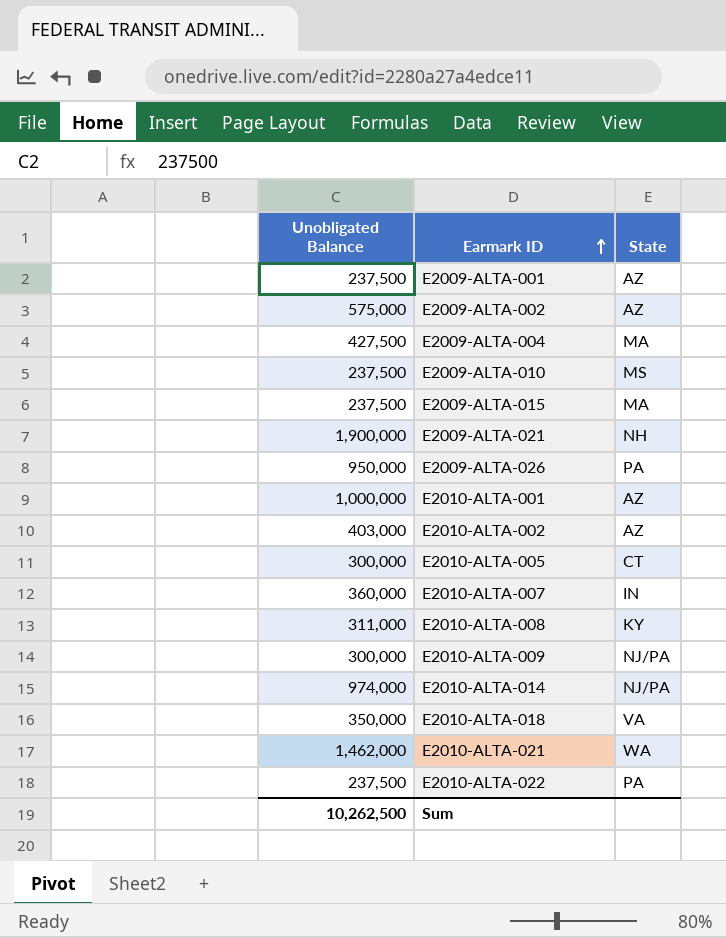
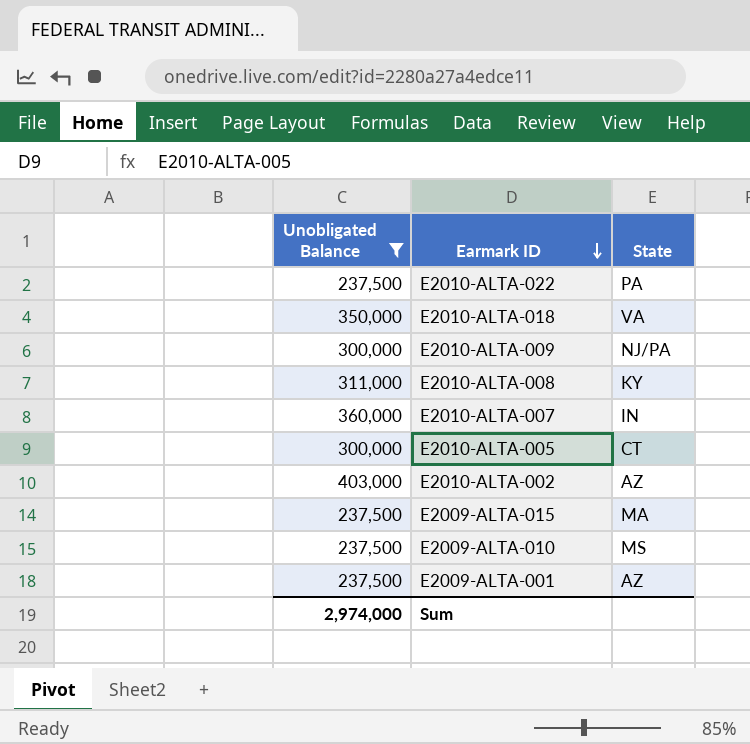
filter: none -> Unobligated Balance <= 403,000
row order: Earmark ID ascending -> Earmark ID descending
Sum | Unobligated Balance: 10,262,500 -> 2,974,000

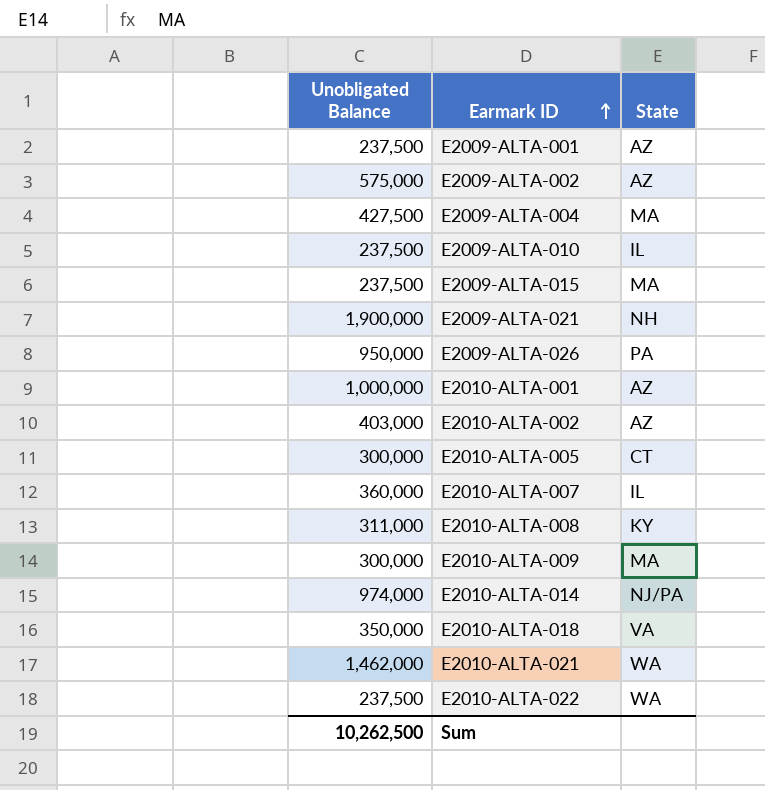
filter: Unobligated Balance <= 403,000 -> none
row order: Earmark ID descending -> Earmark ID ascending
E2009-ALTA-010 | State: MS -> IL
E2010-ALTA-007 | State: IN -> IL
E2010-ALTA-009 | State: NJ/PA -> MA
E2010-ALTA-022 | State: PA -> WA
Sum | Unobligated Balance: 2,974,000 -> 10,262,500

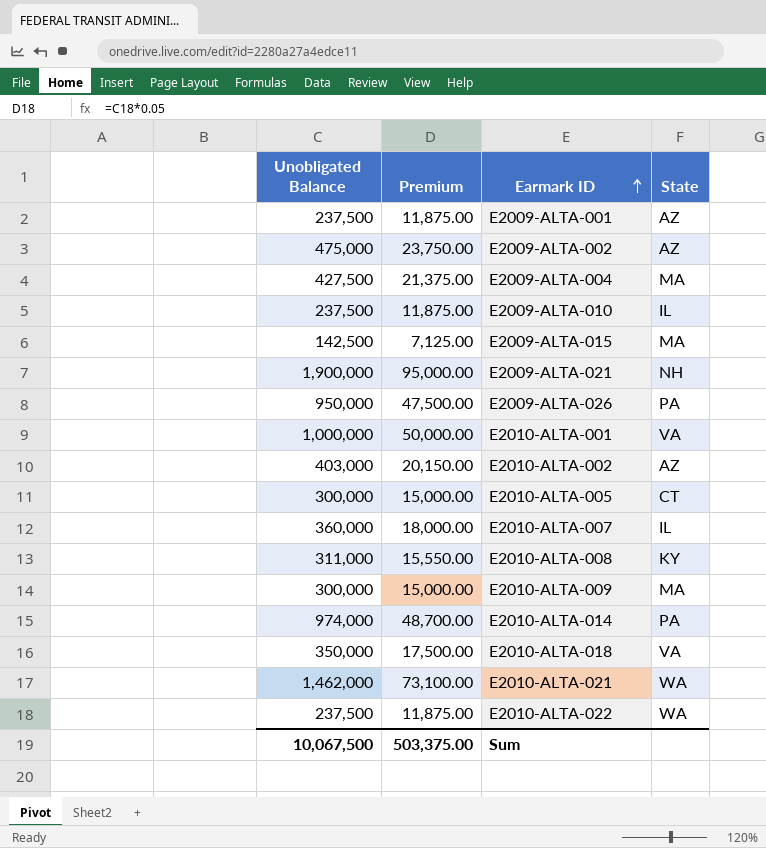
column Premium | formula: none -> [Unobligated Balance] * 0.05
E2009-ALTA-002 | Unobligated Balance: 575,000 -> 475,000
E2009-ALTA-015 | Unobligated Balance: 237,500 -> 142,500
E2010-ALTA-001 | State: AZ -> VA
E2010-ALTA-014 | State: NJ/PA -> PA
Sum | Unobligated Balance: 10,262,500 -> 10,067,500

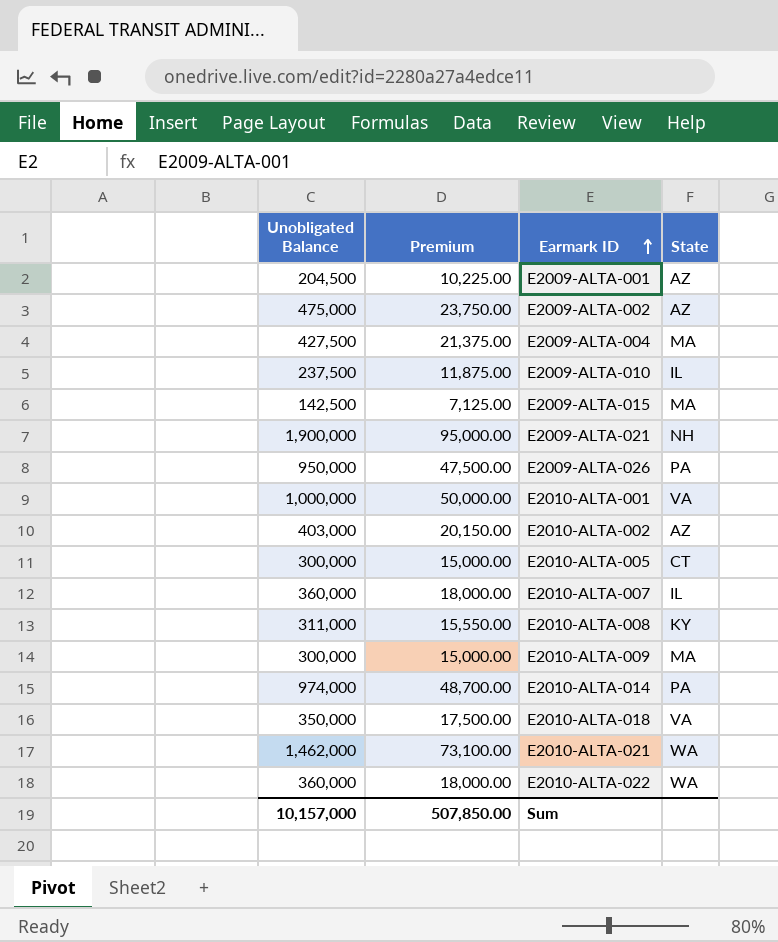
E2009-ALTA-001 | Unobligated Balance: 237,500 -> 204,500
E2009-ALTA-001 | Premium: 11,875.00 -> 10,225.00
E2010-ALTA-022 | Unobligated Balance: 237,500 -> 360,000
E2010-ALTA-022 | Premium: 11,875.00 -> 18,000.00
Sum | Unobligated Balance: 10,067,500 -> 10,157,000
Sum | Premium: 503,375.00 -> 507,850.00

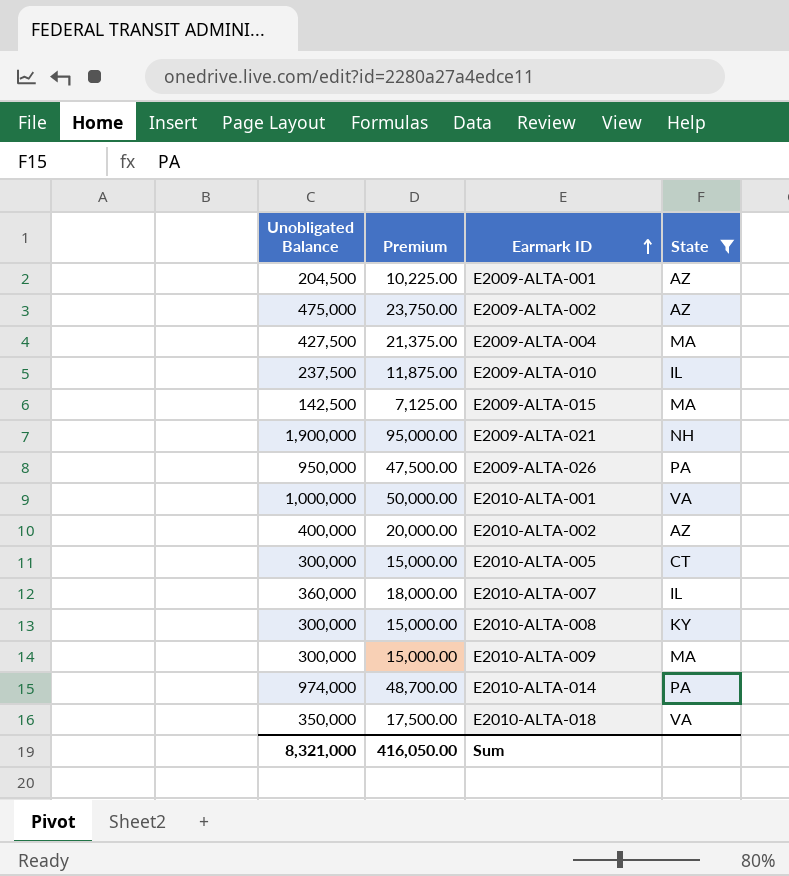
filter: none -> State != WA
E2010-ALTA-002 | Unobligated Balance: 403,000 -> 400,000
E2010-ALTA-002 | Premium: 20,150.00 -> 20,000.00
E2010-ALTA-008 | Unobligated Balance: 311,000 -> 300,000
E2010-ALTA-008 | Premium: 15,550.00 -> 15,000.00
Sum | Unobligated Balance: 10,157,000 -> 8,321,000
Sum | Premium: 507,850.00 -> 416,050.00

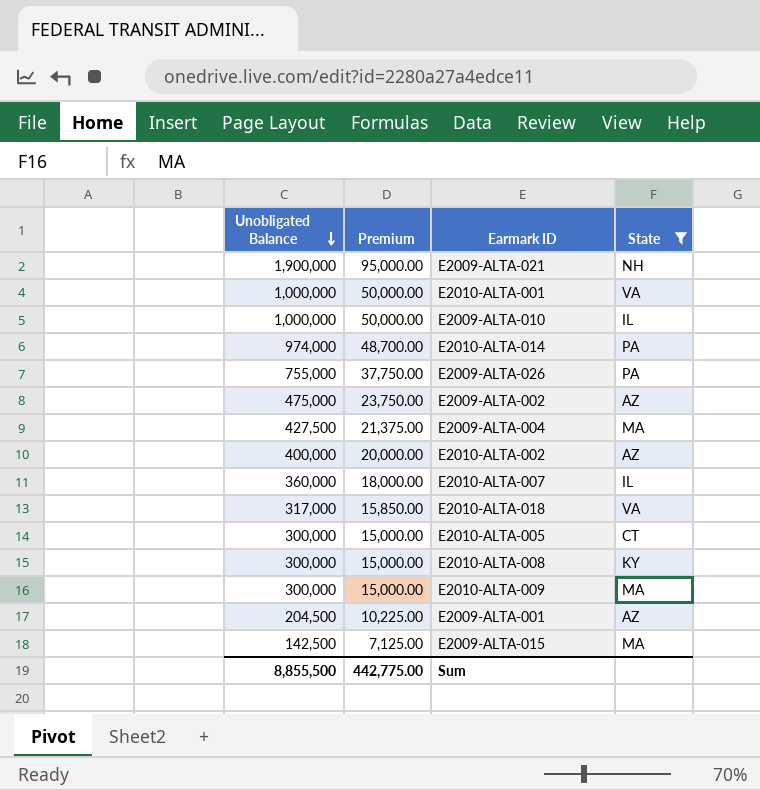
row order: Earmark ID ascending -> Unobligated Balance descending
E2009-ALTA-010 | Unobligated Balance: 237,500 -> 1,000,000
E2009-ALTA-010 | Premium: 11,875.00 -> 50,000.00
E2009-ALTA-026 | Unobligated Balance: 950,000 -> 755,000
E2009-ALTA-026 | Premium: 47,500.00 -> 37,750.00
E2010-ALTA-018 | Unobligated Balance: 350,000 -> 317,000
E2010-ALTA-018 | Premium: 17,500.00 -> 15,850.00
Sum | Unobligated Balance: 8,321,000 -> 8,855,500
Sum | Premium: 416,050.00 -> 442,775.00

